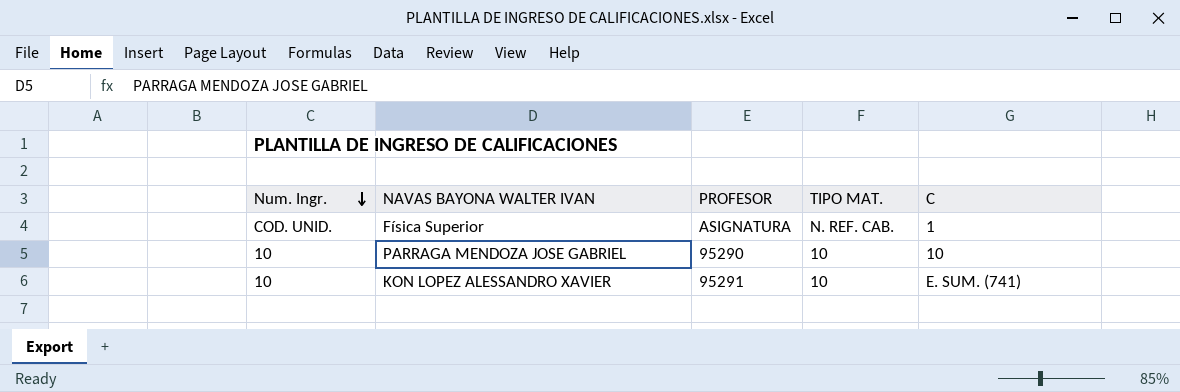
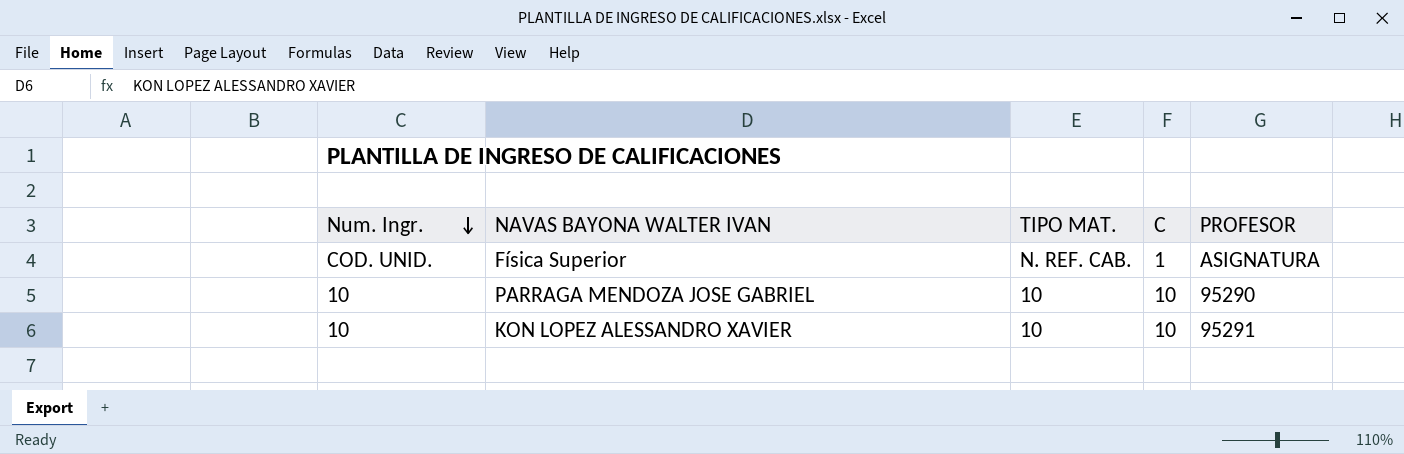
column PROFESOR | position: 3 -> 5
KON LOPEZ ALESSANDRO XAVIER | C: E. SUM. (741) -> 10

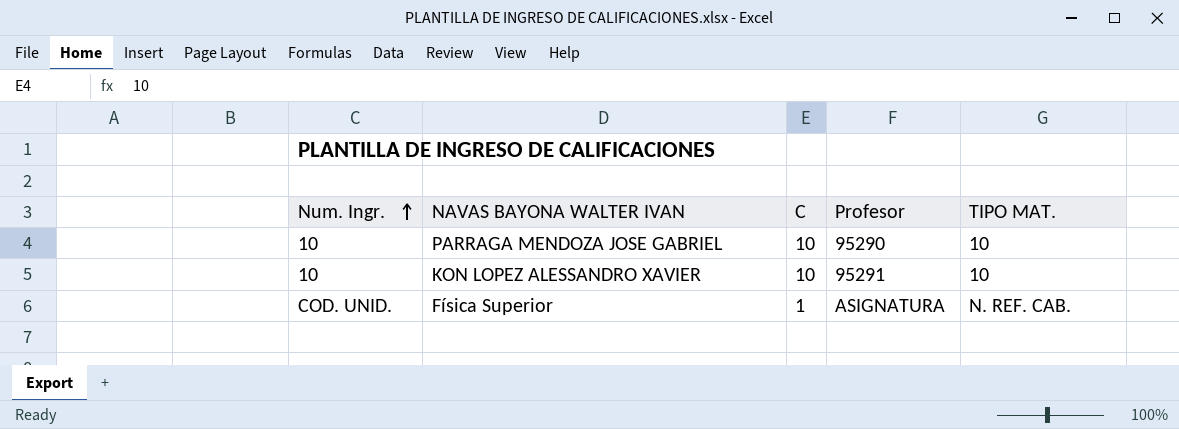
row order: Num. Ingr. descending -> Num. Ingr. ascending
column name: PROFESOR -> Profesor
column TIPO MAT. | position: 3 -> 5

